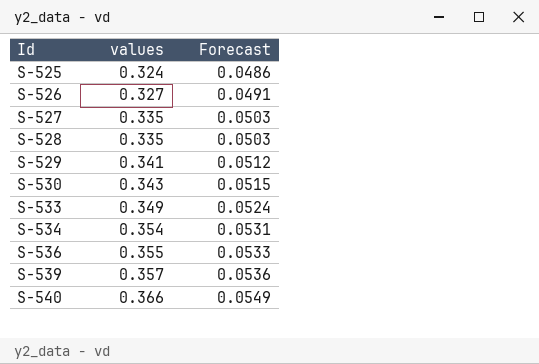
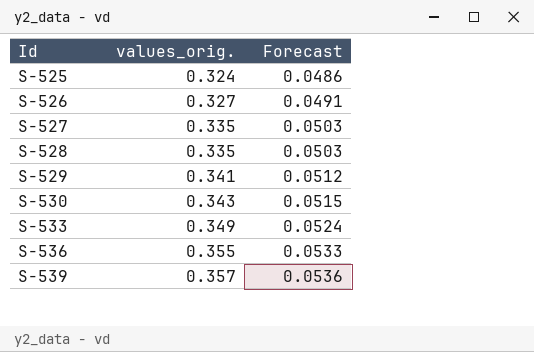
column name: values -> values_orig.
row S-534: 0.354 | 0.0531 -> none
row S-540: 0.366 | 0.0549 -> none

